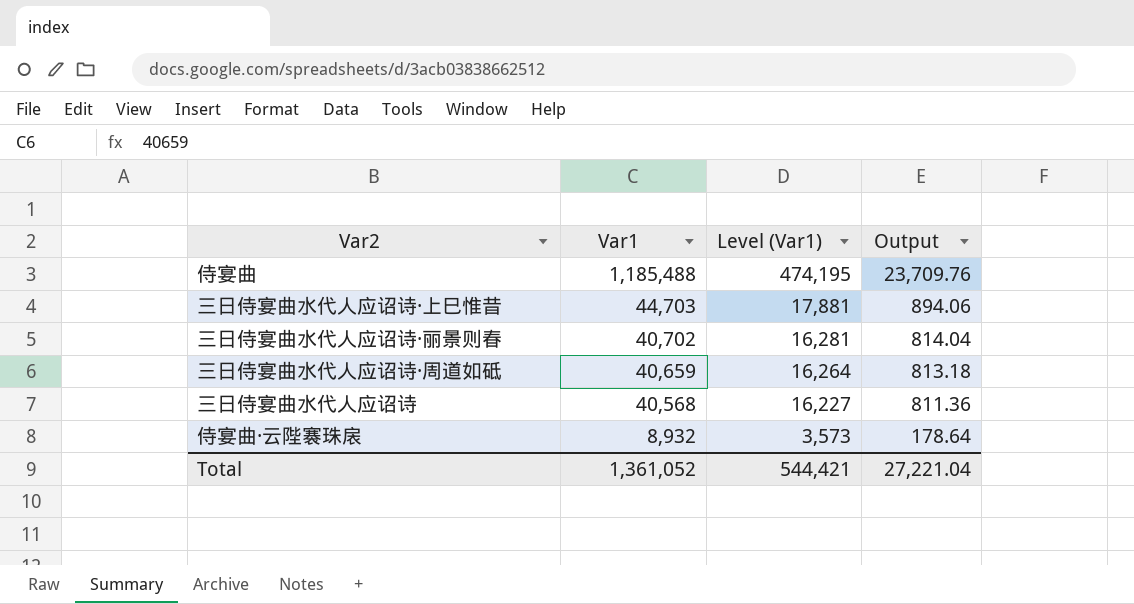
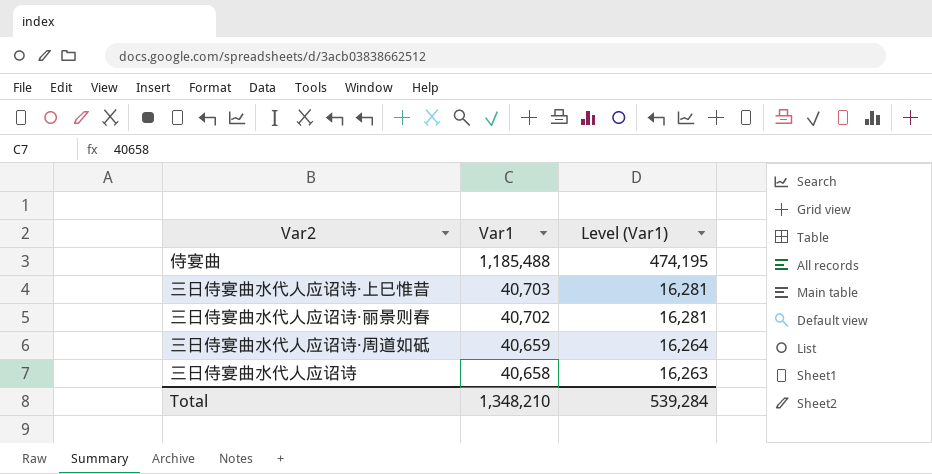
column Output | formula: [Var1] * 0.02 -> none
row 侍宴曲·云陛褰珠扆: 8,932 | 3,573 | 178.64 -> none
三日侍宴曲水代人应诏诗·上巳惟昔 | Var1: 44,703 -> 40,703
三日侍宴曲水代人应诏诗·上巳惟昔 | Level (Var1): 17,881 -> 16,281
三日侍宴曲水代人应诏诗 | Var1: 40,568 -> 40,658
三日侍宴曲水代人应诏诗 | Level (Var1): 16,227 -> 16,263
Total | Var1: 1,361,052 -> 1,348,210
Total | Level (Var1): 544,421 -> 539,284

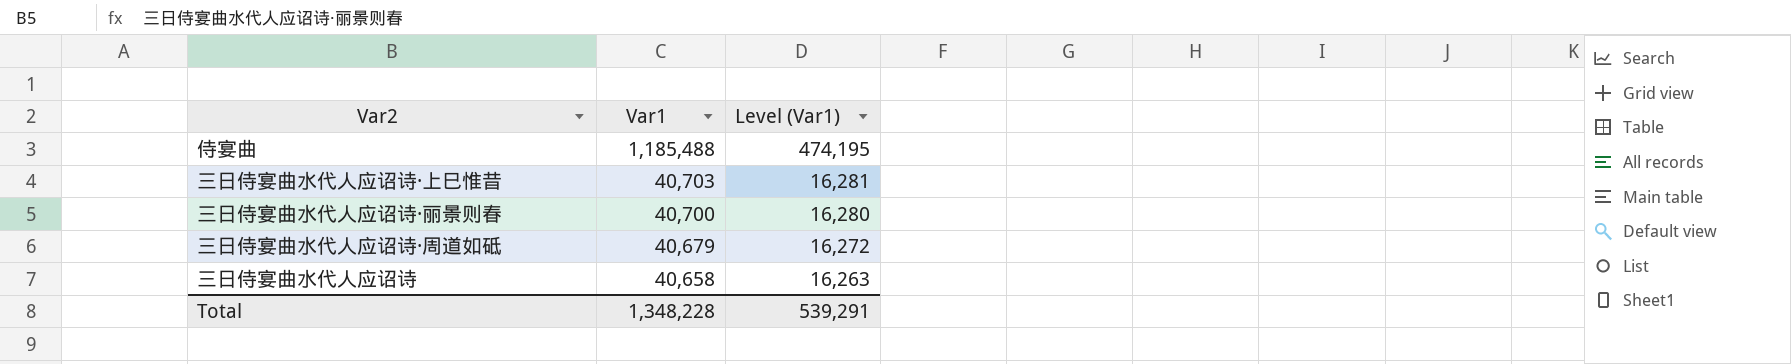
三日侍宴曲水代人应诏诗·丽景则春 | Var1: 40,702 -> 40,700
三日侍宴曲水代人应诏诗·丽景则春 | Level (Var1): 16,281 -> 16,280
三日侍宴曲水代人应诏诗·周道如砥 | Var1: 40,659 -> 40,679
三日侍宴曲水代人应诏诗·周道如砥 | Level (Var1): 16,264 -> 16,272
Total | Var1: 1,348,210 -> 1,348,228
Total | Level (Var1): 539,284 -> 539,291

